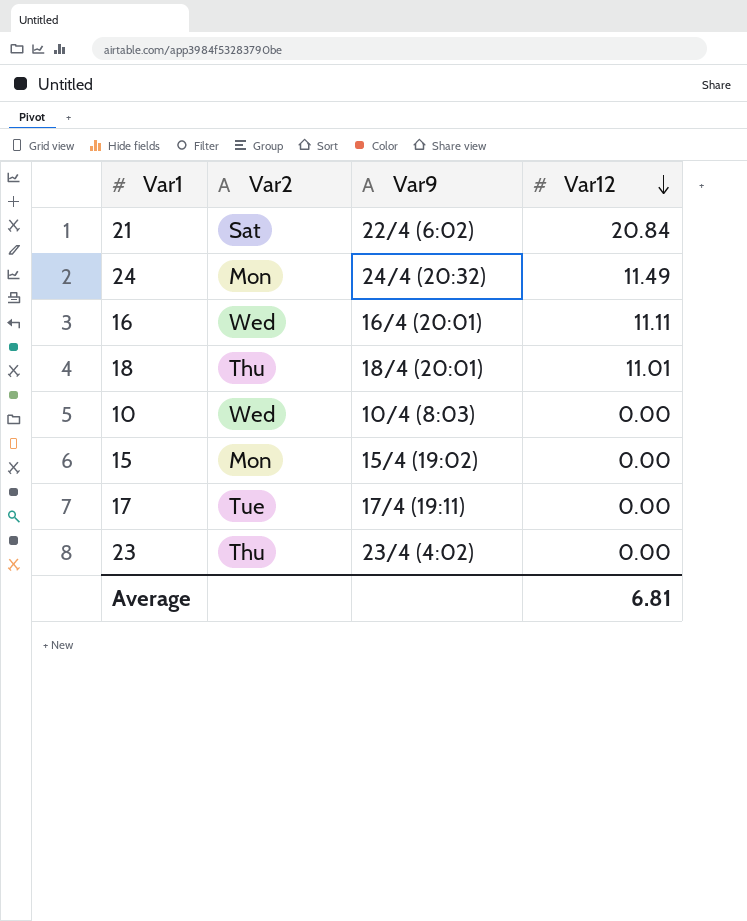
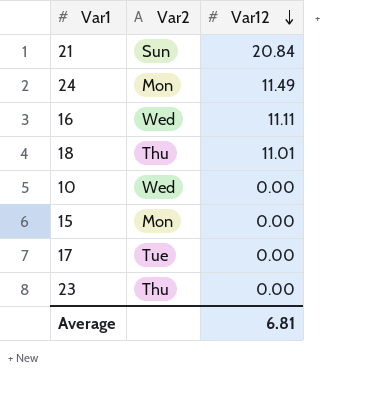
column Var9 | position: 3 -> none
21 | Var2: Sat -> Sun

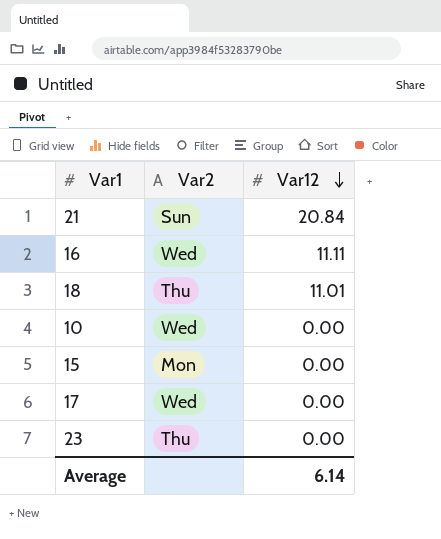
row 24: Mon | 11.49 -> none
17 | Var2: Tue -> Wed
Average | Var12: 6.81 -> 6.14

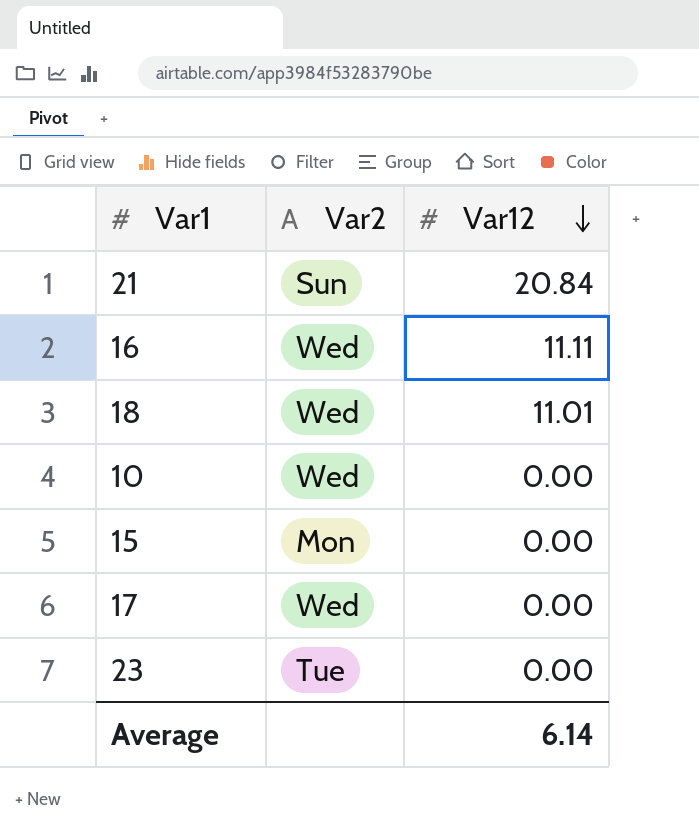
18 | Var2: Thu -> Wed
23 | Var2: Thu -> Tue

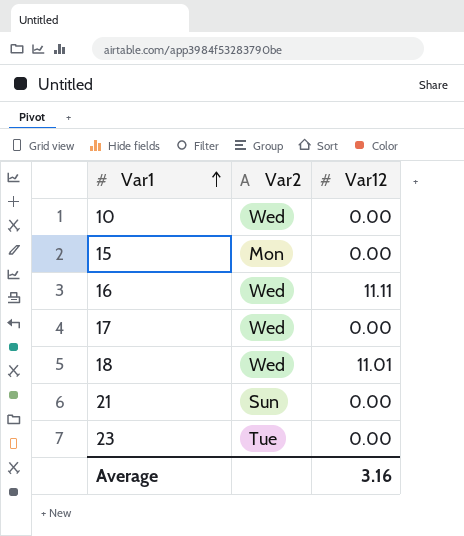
row order: Var12 descending -> Var1 ascending
21 | Var12: 20.84 -> 0.00
Average | Var12: 6.14 -> 3.16

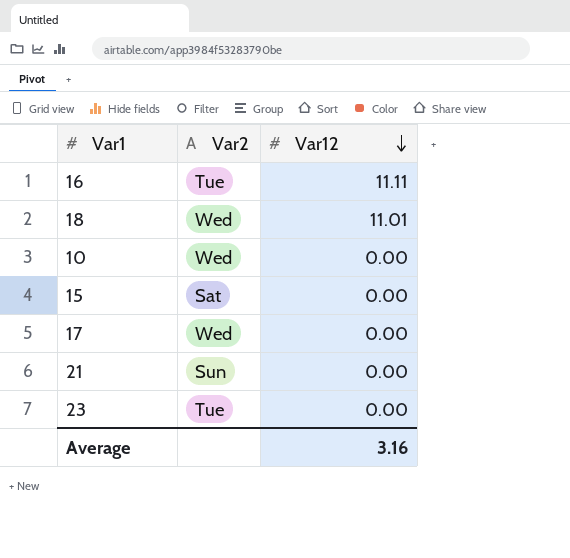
row order: Var1 ascending -> Var12 descending
16 | Var2: Wed -> Tue
15 | Var2: Mon -> Sat

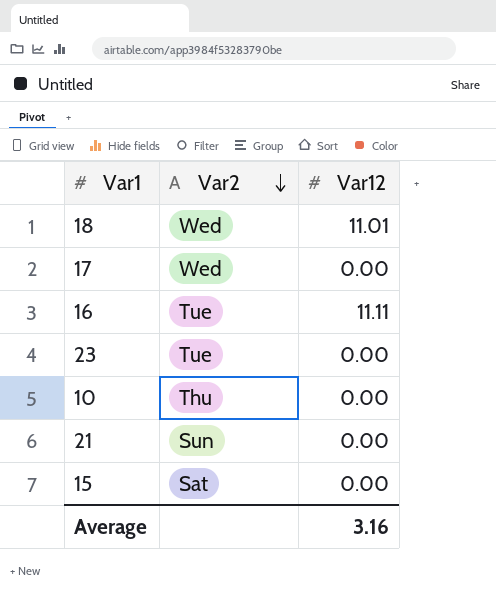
row order: Var12 descending -> Var2 descending
10 | Var2: Wed -> Thu

